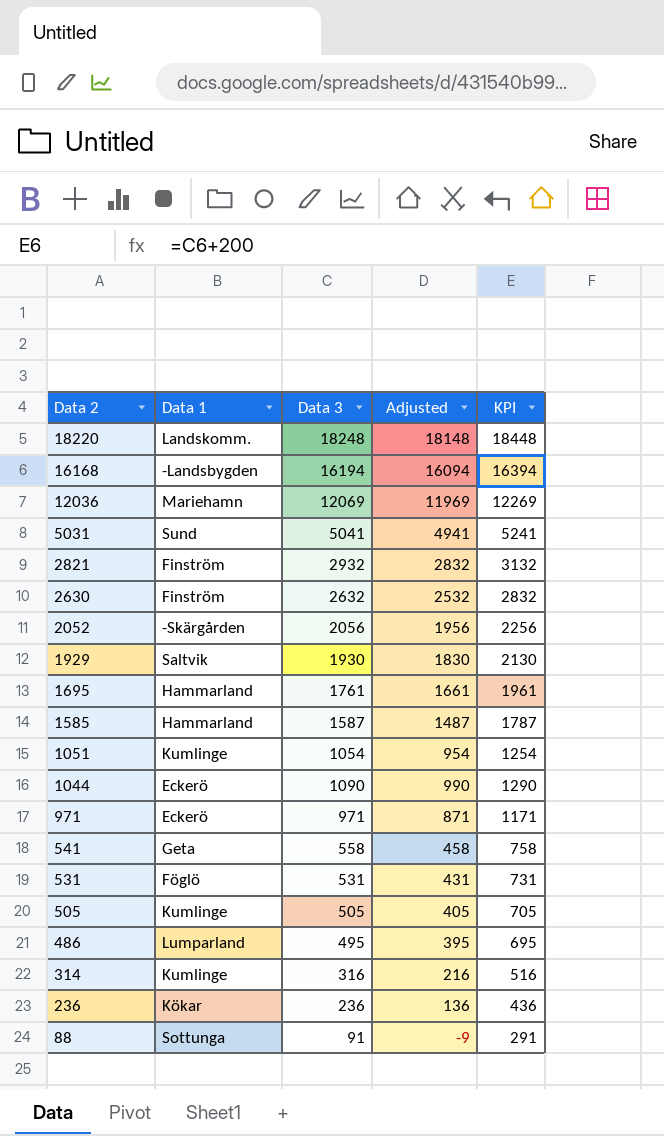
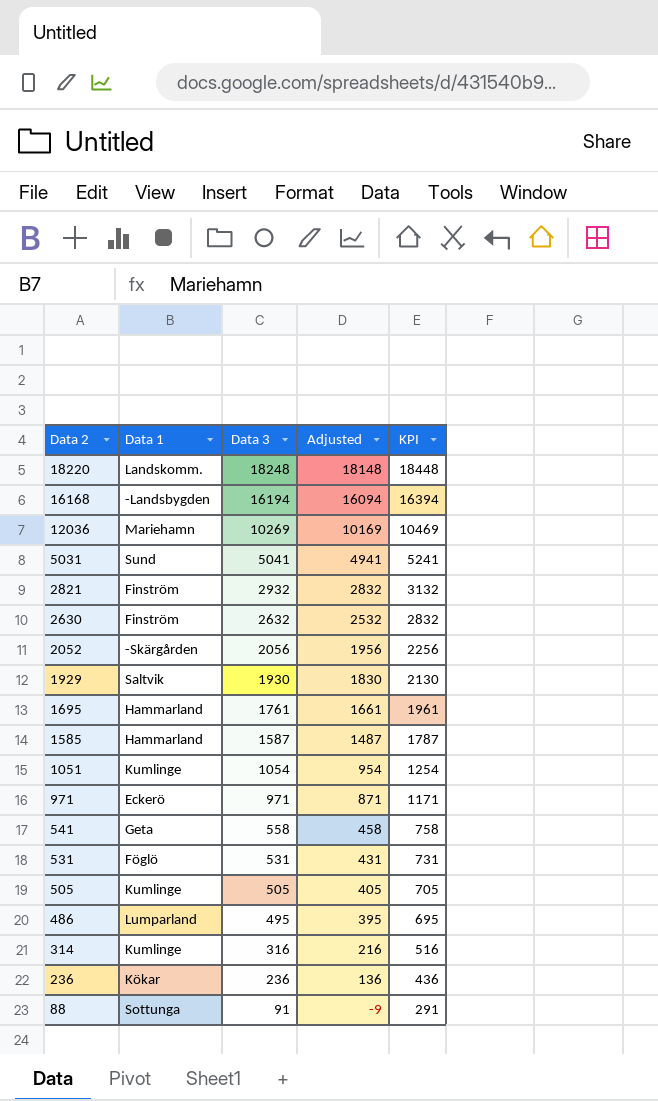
row 1044: Eckerö | 1090 | 990 | 1290 -> none
12036 | Data 3: 12069 -> 10269
12036 | Adjusted: 11969 -> 10169
12036 | KPI: 12269 -> 10469

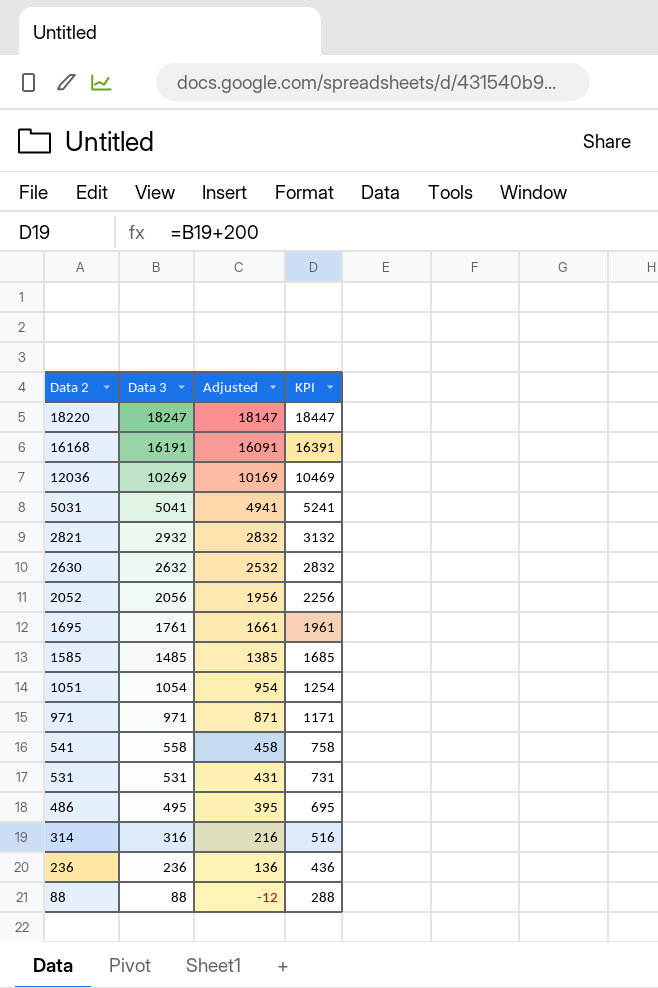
column Data 1 | position: 2 -> none
row 1929: Saltvik | 1930 | 1830 | 2130 -> none
row 505: Kumlinge | 505 | 405 | 705 -> none
18220 | Data 3: 18248 -> 18247
18220 | Adjusted: 18148 -> 18147
18220 | KPI: 18448 -> 18447
16168 | Data 3: 16194 -> 16191
16168 | Adjusted: 16094 -> 16091
16168 | KPI: 16394 -> 16391
1585 | Data 3: 1587 -> 1485
1585 | Adjusted: 1487 -> 1385
1585 | KPI: 1787 -> 1685
88 | Data 3: 91 -> 88
88 | Adjusted: -9 -> -12
88 | KPI: 291 -> 288

